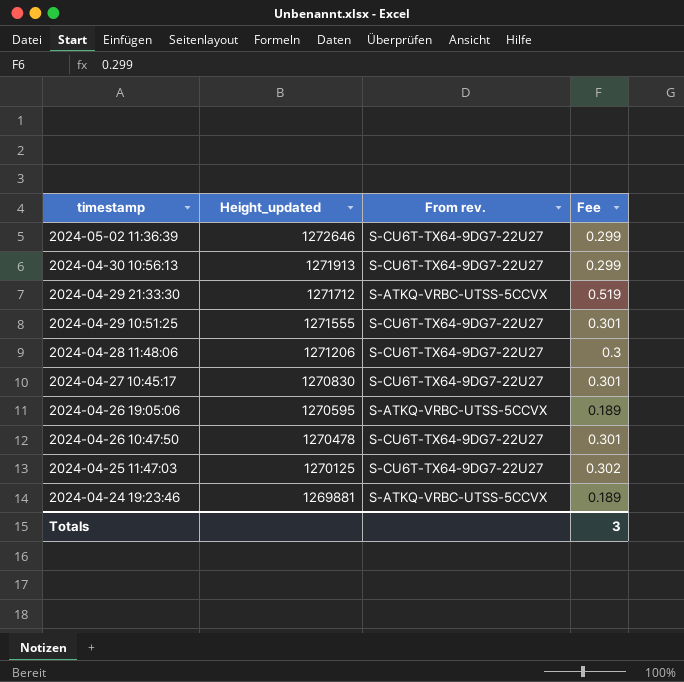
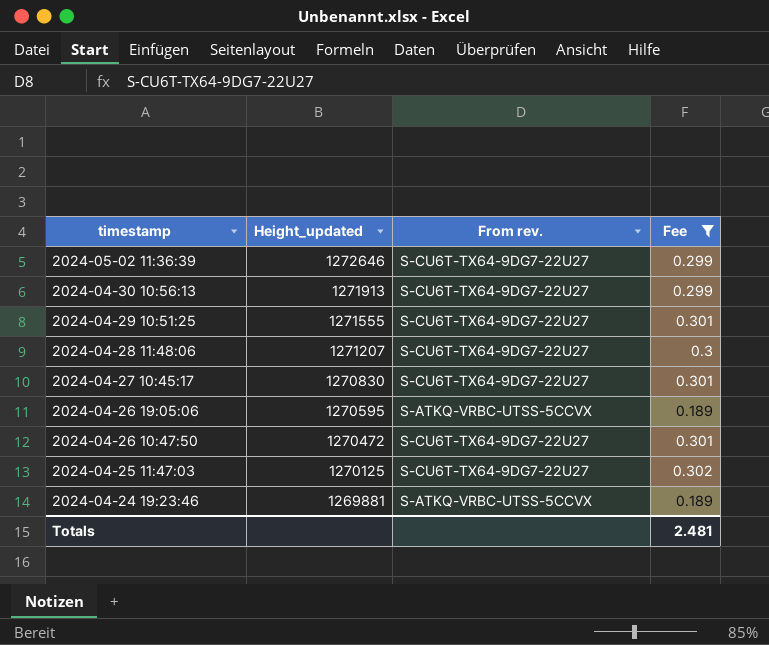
filter: none -> Fee != 0.519
2024-04-28 11:48:06 | Height_updated: 1271206 -> 1271207
2024-04-26 10:47:50 | Height_updated: 1270478 -> 1270472
Totals | Fee: 3 -> 2.481

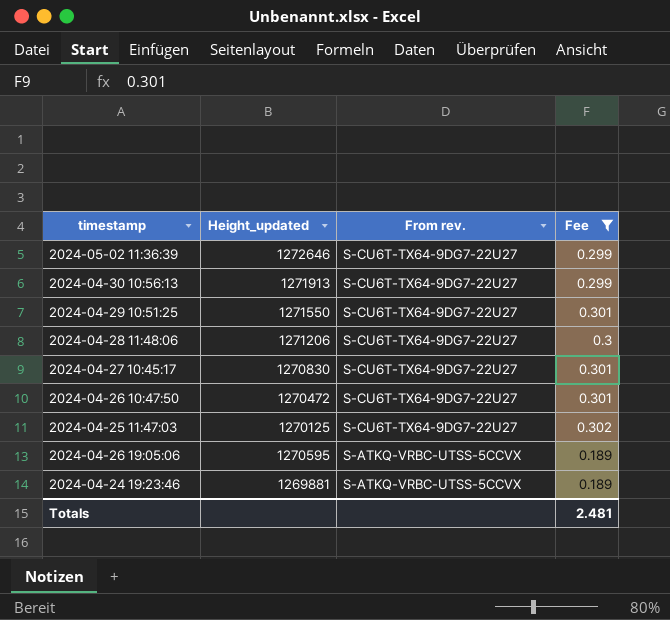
row order: timestamp descending -> From rev. descending
2024-04-29 10:51:25 | Height_updated: 1271555 -> 1271550
2024-04-28 11:48:06 | Height_updated: 1271207 -> 1271206

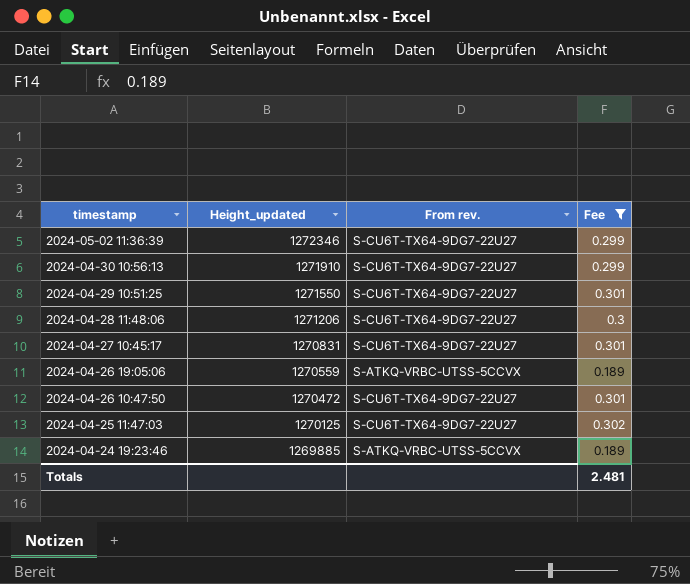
row order: From rev. descending -> timestamp descending
2024-05-02 11:36:39 | Height_updated: 1272646 -> 1272346
2024-04-30 10:56:13 | Height_updated: 1271913 -> 1271910
2024-04-27 10:45:17 | Height_updated: 1270830 -> 1270831
2024-04-26 19:05:06 | Height_updated: 1270595 -> 1270559
2024-04-24 19:23:46 | Height_updated: 1269881 -> 1269885

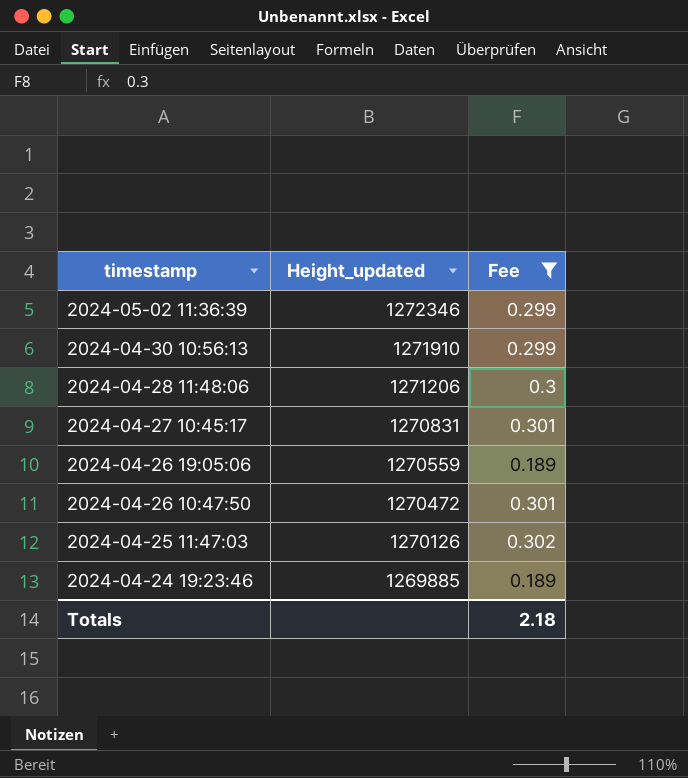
column From rev. | position: 3 -> none
row 2024-04-29 10:51:25: 1271550 | S-CU6T-TX64-9DG7-22U27 | 0.301 -> none
2024-04-25 11:47:03 | Height_updated: 1270125 -> 1270126
Totals | Fee: 2.481 -> 2.18

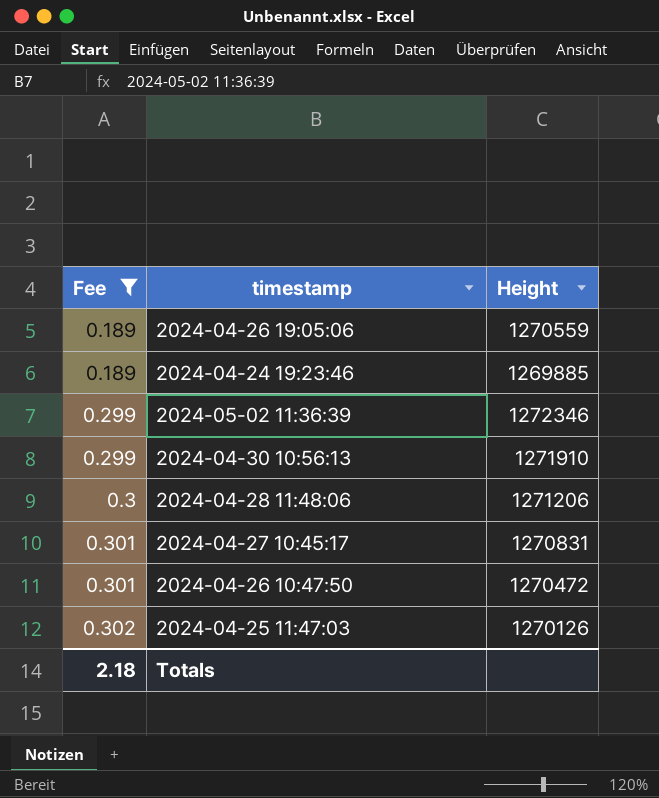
row order: timestamp descending -> Fee ascending
column Fee | position: 3 -> 1
column name: Height_updated -> Height

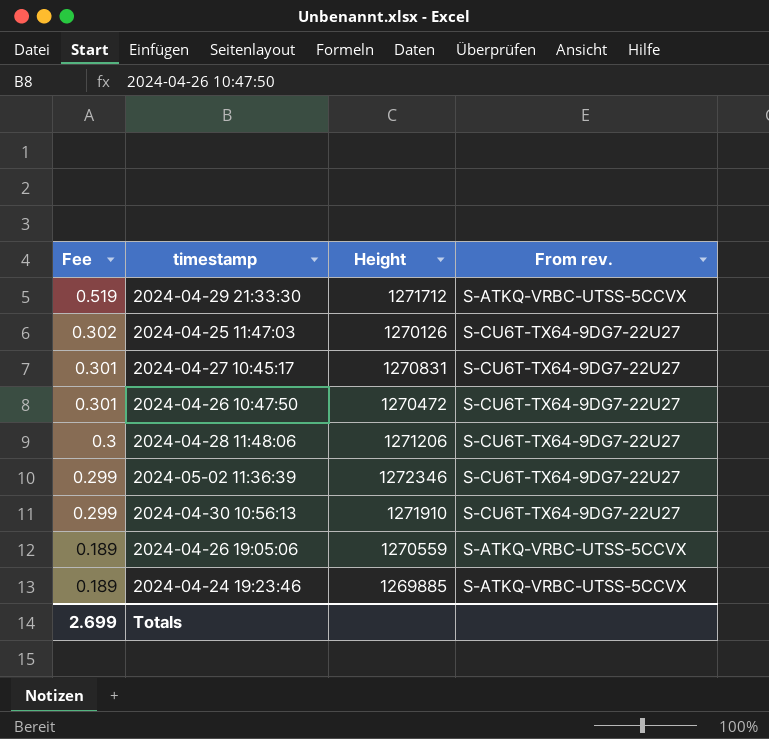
filter: Fee != 0.519 -> none
row order: Fee ascending -> Fee descending
column From rev. | position: none -> 4
Totals | Fee: 2.18 -> 2.699

